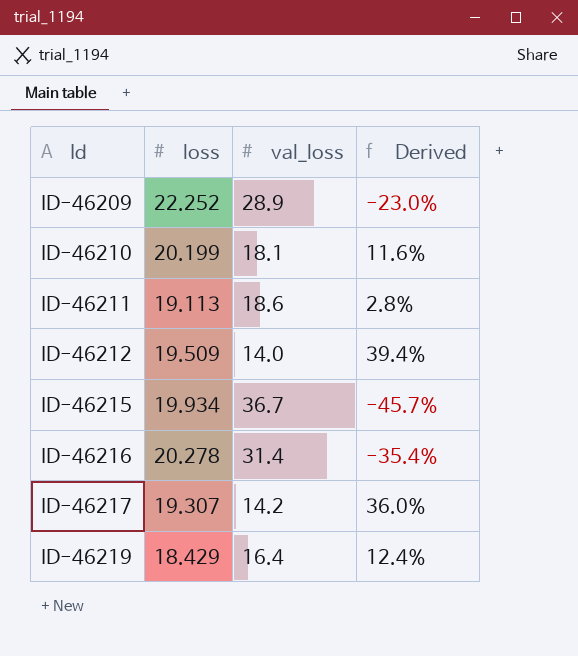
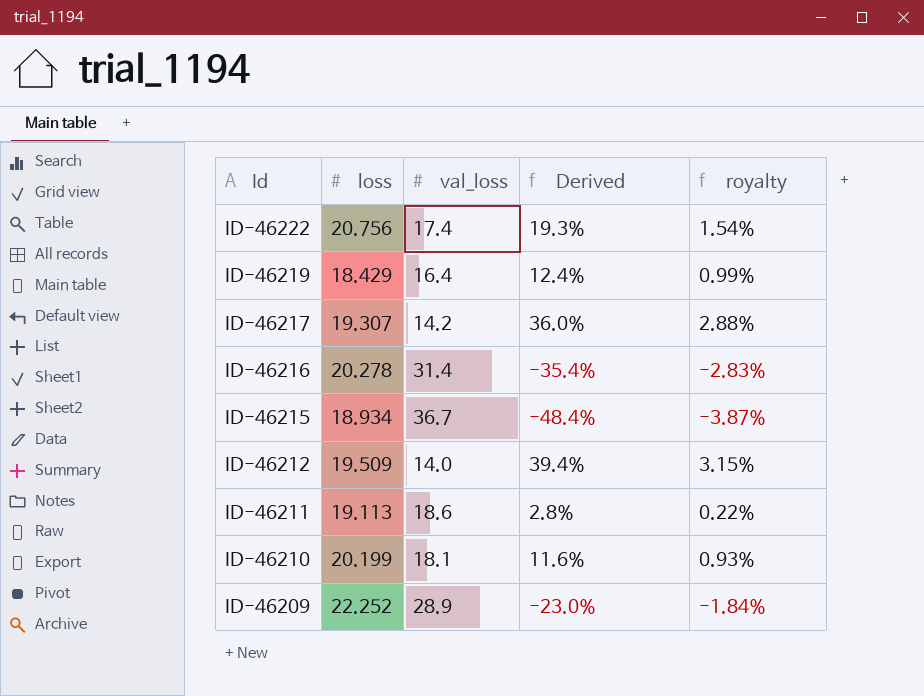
row order: Id ascending -> Id descending
column royalty | formula: none -> [Derived] * 0.08
row ID-46222: none -> 20.756 | 17.4 | 19.3% | 1.54%
ID-46215 | loss: 19.934 -> 18.934
ID-46215 | Derived: -45.7% -> -48.4%

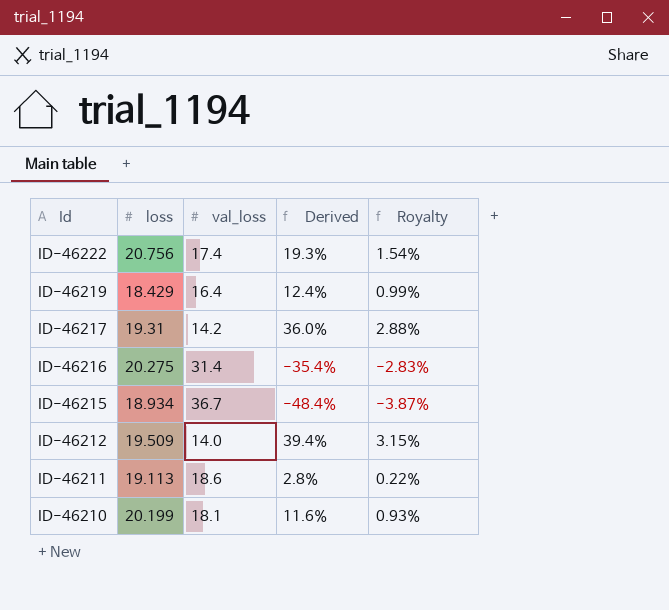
column name: royalty -> Royalty
row ID-46209: 22.252 | 28.9 | -23.0% | -1.84% -> none
ID-46217 | loss: 19.307 -> 19.31
ID-46216 | loss: 20.278 -> 20.275

